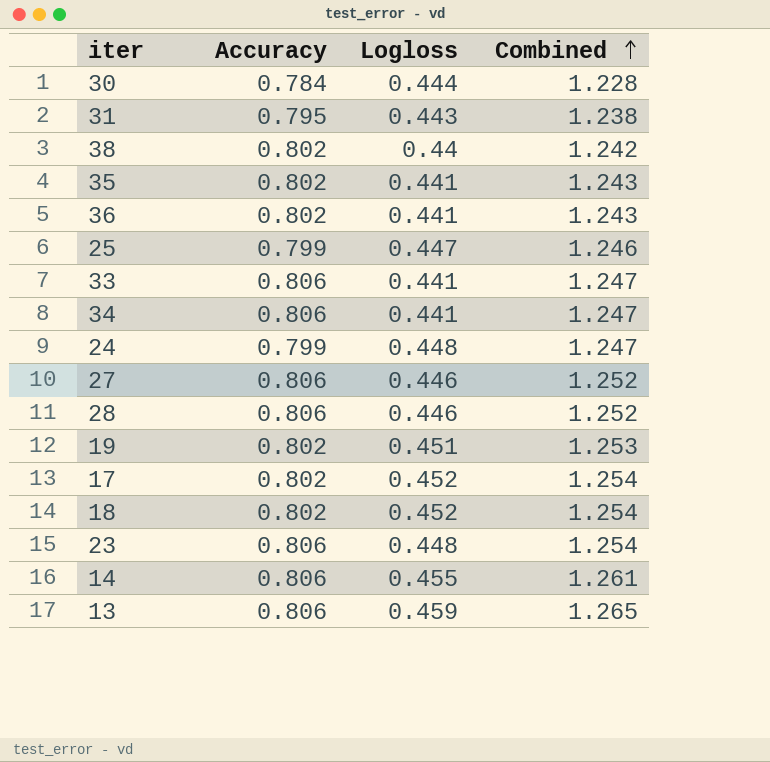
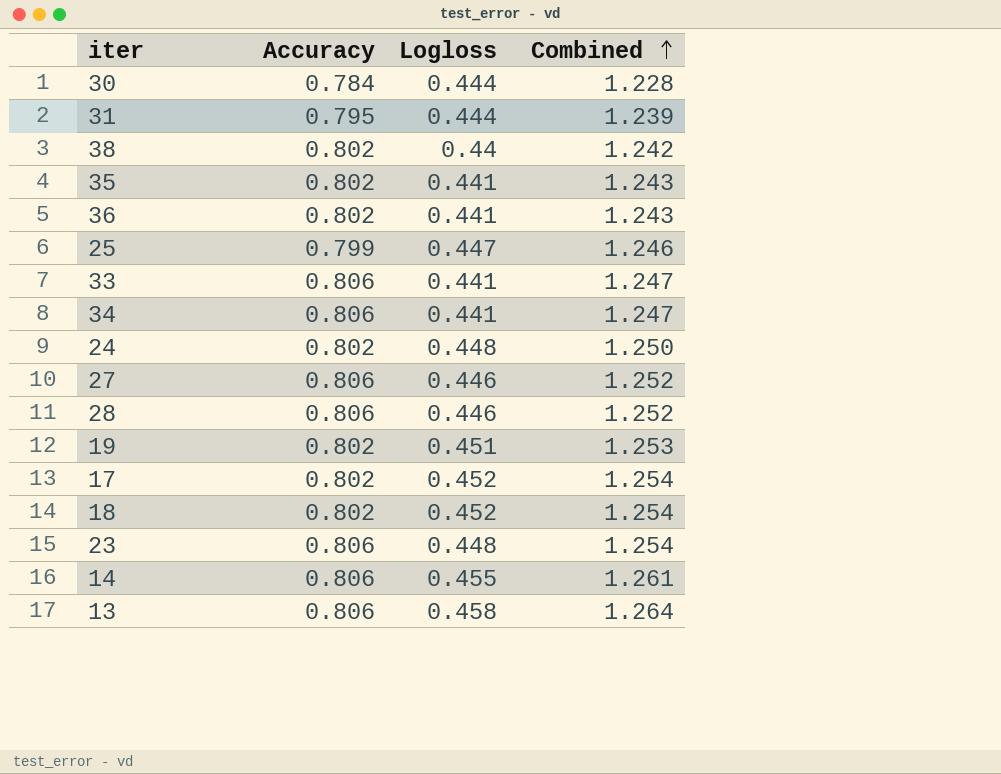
31 | Logloss: 0.443 -> 0.444
31 | Combined: 1.238 -> 1.239
24 | Accuracy: 0.799 -> 0.802
24 | Combined: 1.247 -> 1.250
13 | Logloss: 0.459 -> 0.458
13 | Combined: 1.265 -> 1.264

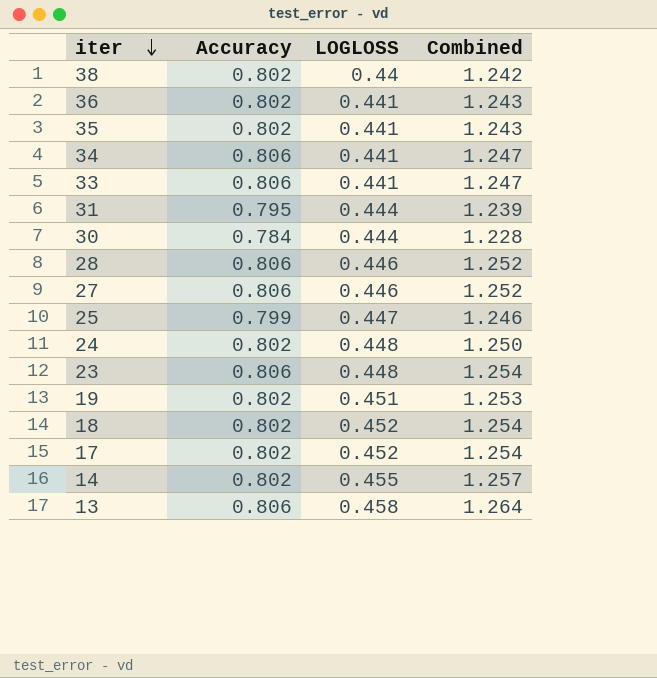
row order: Combined ascending -> iter descending
column name: Logloss -> LOGLOSS
14 | Accuracy: 0.806 -> 0.802
14 | Combined: 1.261 -> 1.257

